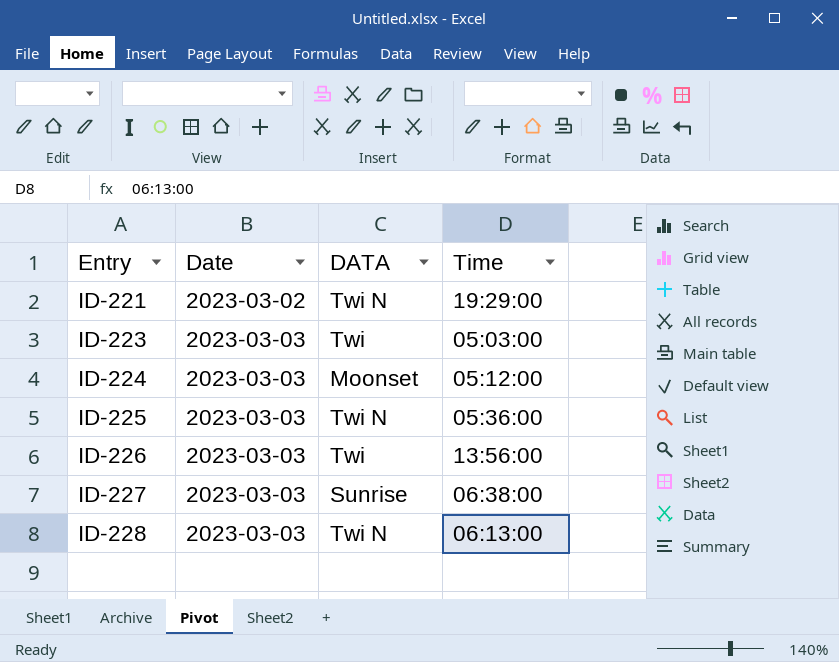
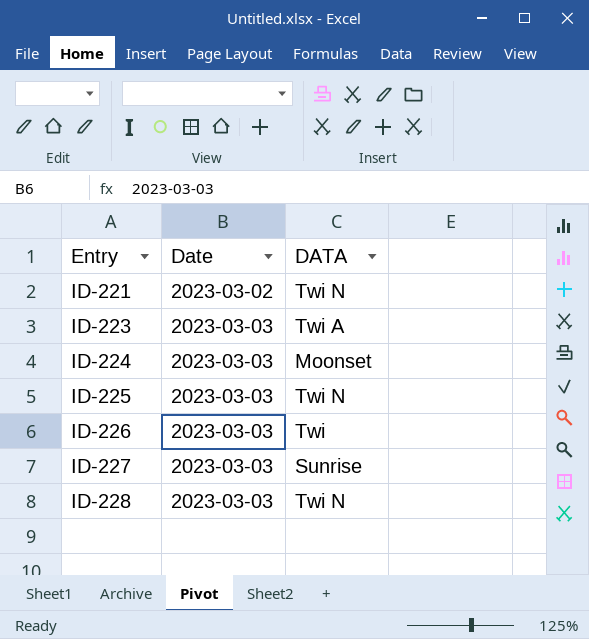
column Time | position: 4 -> none
ID-223 | DATA: Twi -> Twi A

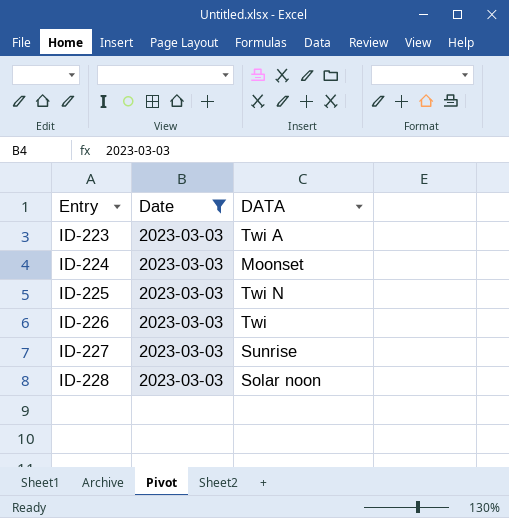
filter: none -> Date = 2023-03-03
ID-228 | DATA: Twi N -> Solar noon

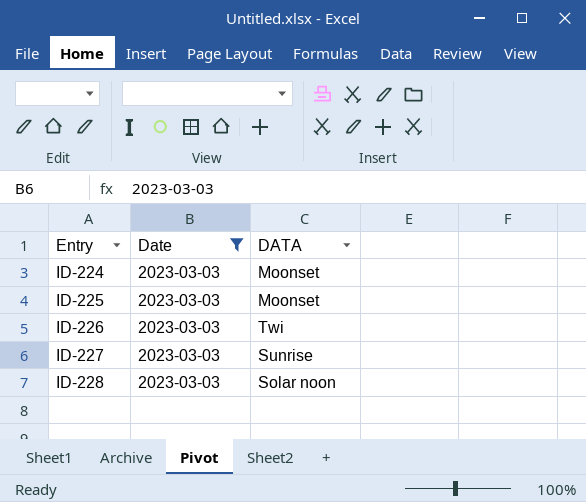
row ID-223: 2023-03-03 | Twi A -> none
ID-225 | DATA: Twi N -> Moonset

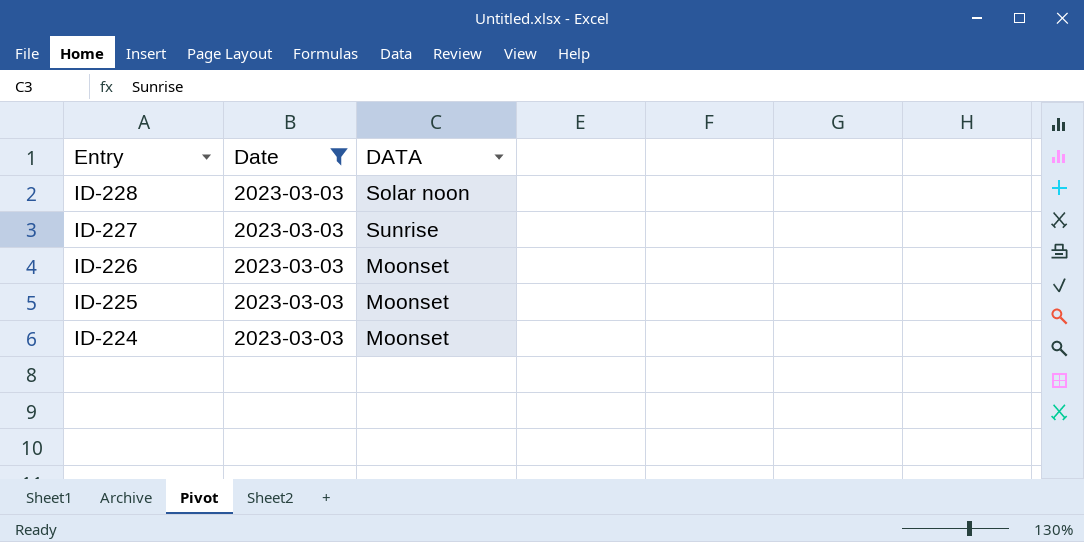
row order: Entry ascending -> Entry descending
ID-226 | DATA: Twi -> Moonset

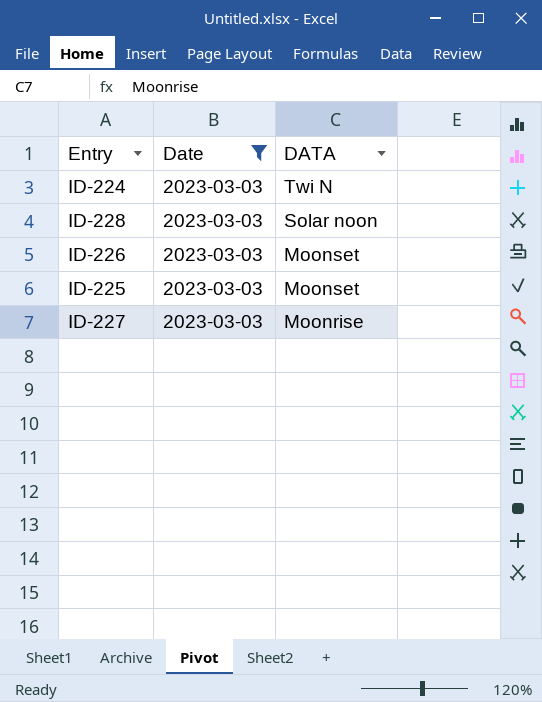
row order: Entry descending -> DATA descending
ID-224 | DATA: Moonset -> Twi N
ID-227 | DATA: Sunrise -> Moonrise

